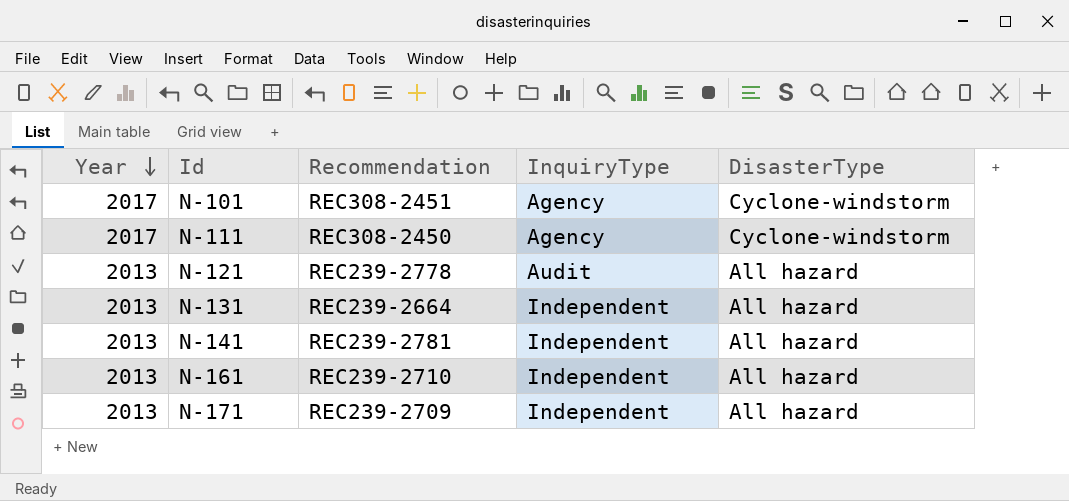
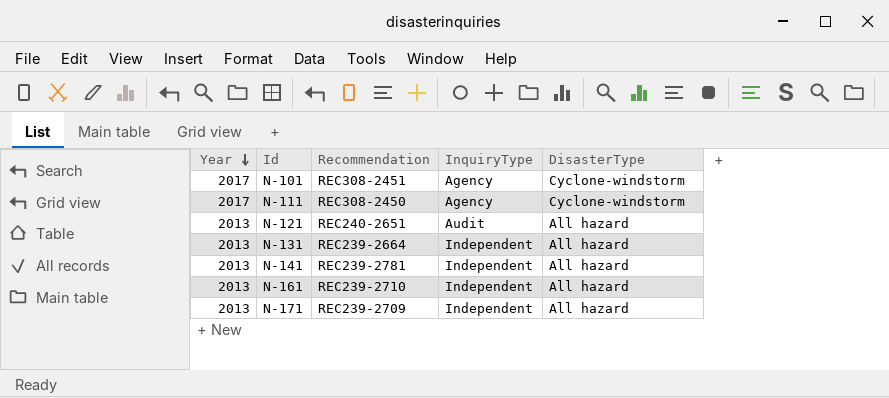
N-121 | Recommendation: REC239-2778 -> REC240-2651

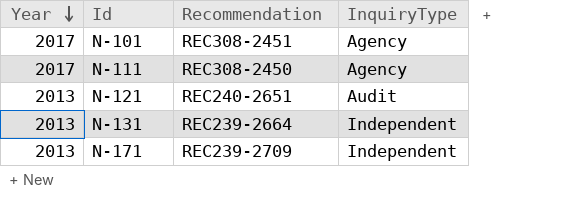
column DisasterType | position: 5 -> none
row N-141: 2013 | REC239-2781 | Independent | All hazard -> none
row N-161: 2013 | REC239-2710 | Independent | All hazard -> none

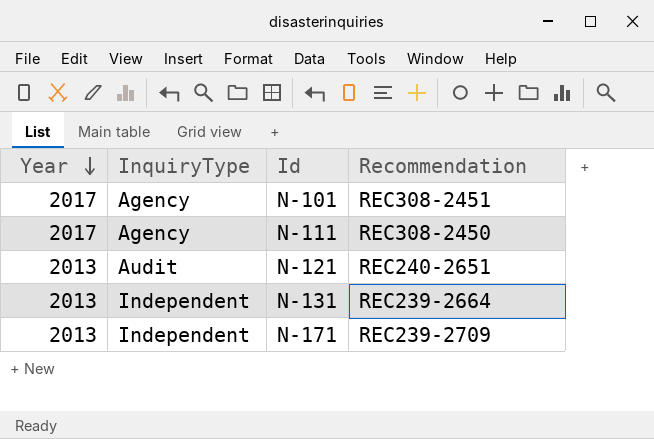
column InquiryType | position: 4 -> 2

